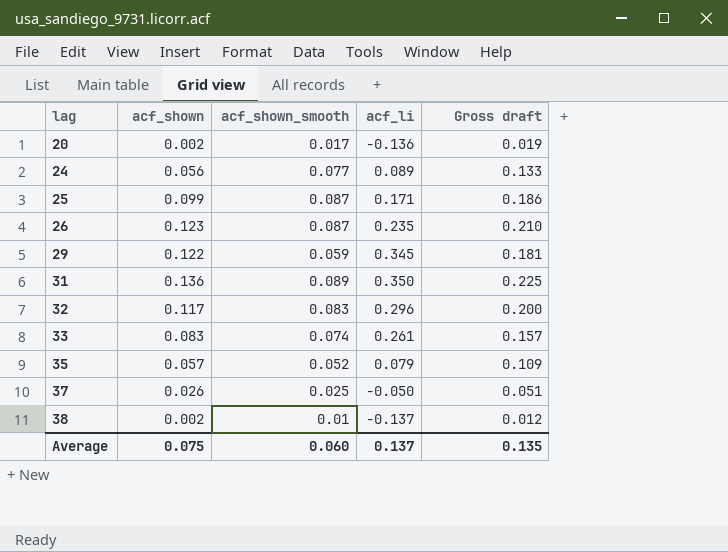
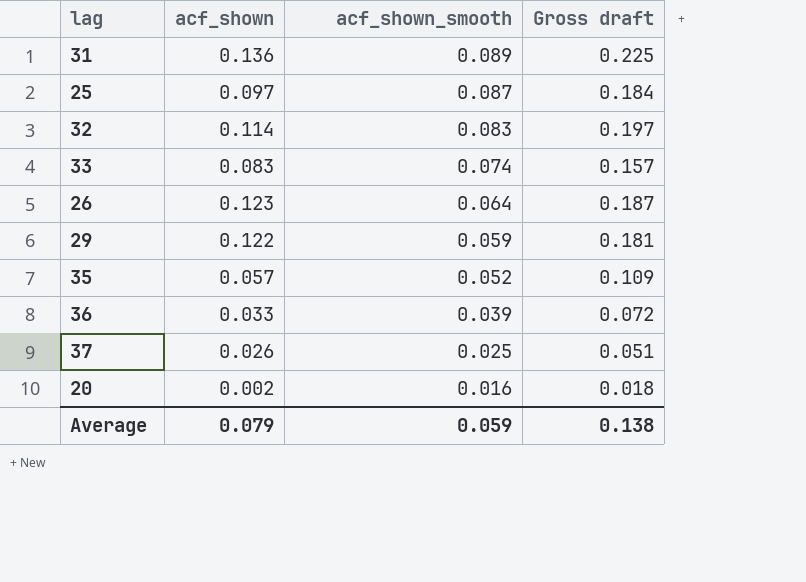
row order: lag ascending -> acf_shown_smooth descending
column acf_li | position: 4 -> none
row 24: 0.056 | 0.077 | 0.089 | 0.133 -> none
row 38: 0.002 | 0.01 | -0.137 | 0.012 -> none
25 | acf_shown: 0.099 -> 0.097
25 | Gross draft: 0.186 -> 0.184
32 | acf_shown: 0.117 -> 0.114
32 | Gross draft: 0.200 -> 0.197
26 | acf_shown_smooth: 0.087 -> 0.064
26 | Gross draft: 0.210 -> 0.187
row 36: none -> 0.033 | 0.039 | 0.072
20 | acf_shown_smooth: 0.017 -> 0.016
20 | Gross draft: 0.019 -> 0.018
Average | acf_shown: 0.075 -> 0.079
Average | acf_shown_smooth: 0.060 -> 0.059
Average | Gross draft: 0.135 -> 0.138

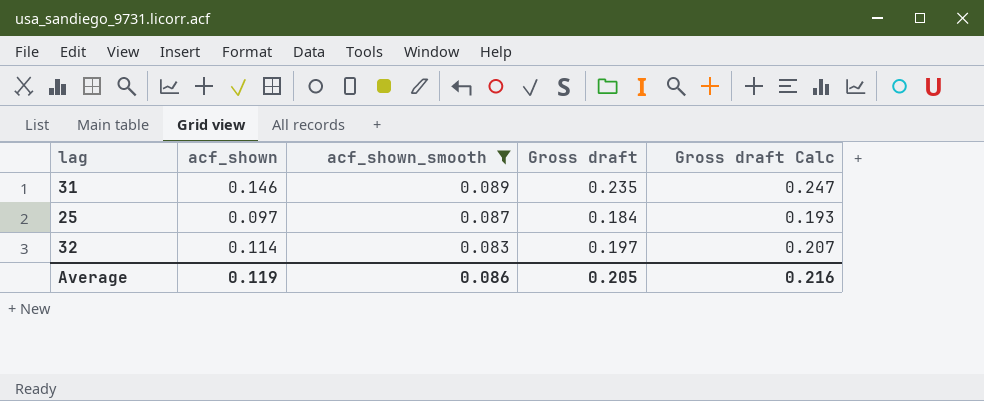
filter: none -> acf_shown_smooth >= 0.083
column Gross draft Calc | formula: none -> [Gross draft] * 1.05
31 | acf_shown: 0.136 -> 0.146
31 | Gross draft: 0.225 -> 0.235
Average | acf_shown: 0.079 -> 0.119
Average | acf_shown_smooth: 0.059 -> 0.086
Average | Gross draft: 0.138 -> 0.205

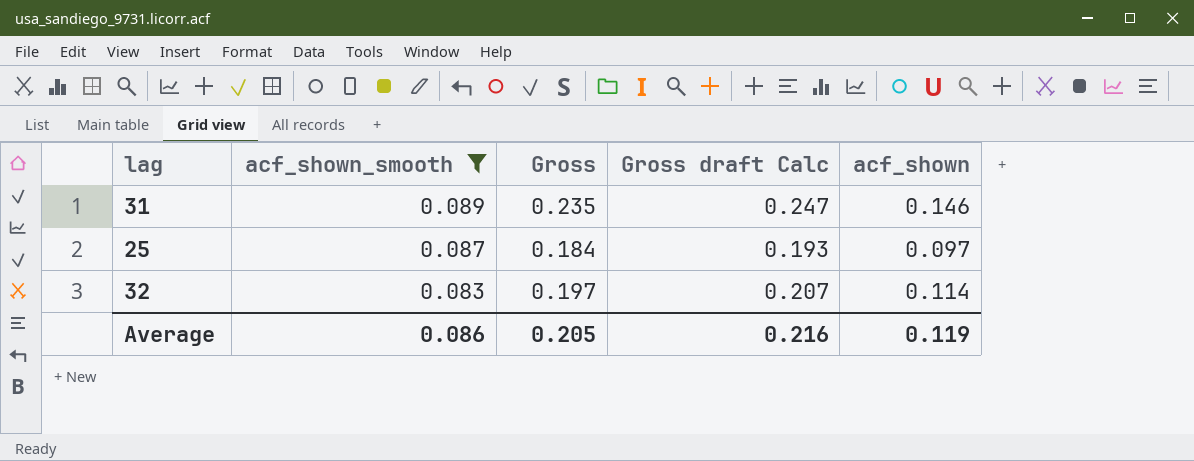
column name: Gross draft -> Gross
column acf_shown | position: 2 -> 5

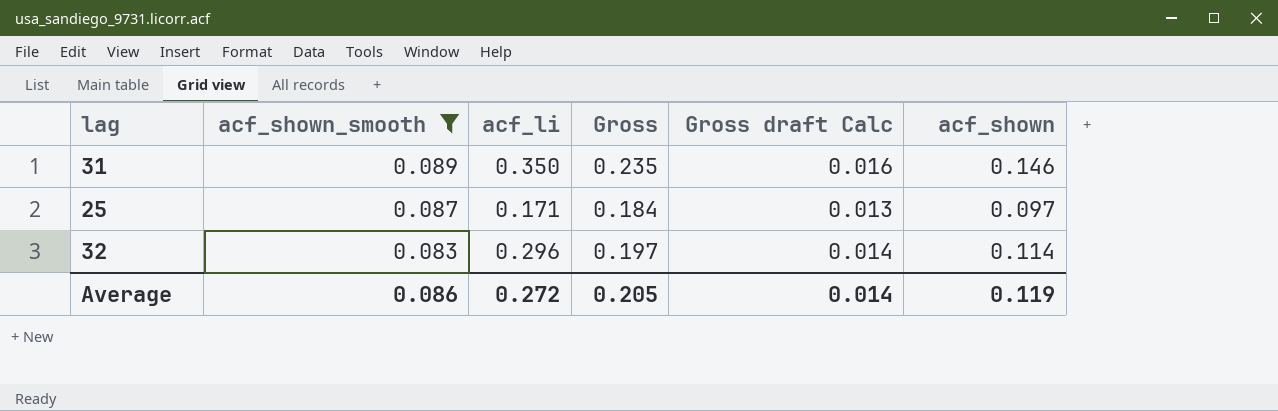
column acf_li | position: none -> 3
column Gross draft Calc | formula: [Gross] * 1.05 -> [Gross] * 0.07
Average | Gross draft Calc: 0.216 -> 0.014

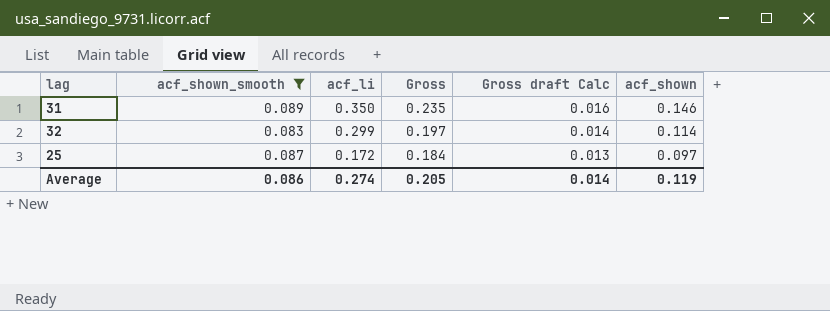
row order: acf_shown_smooth descending -> acf_li descending
32 | acf_li: 0.296 -> 0.299
25 | acf_li: 0.171 -> 0.172
Average | acf_li: 0.272 -> 0.274

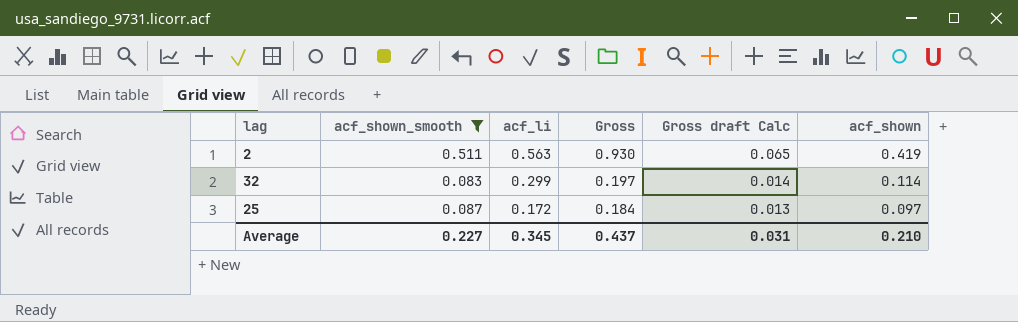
row 31: 0.089 | 0.350 | 0.235 | 0.016 | 0.146 -> none
row 2: none -> 0.511 | 0.563 | 0.930 | 0.065 | 0.419
Average | acf_shown_smooth: 0.086 -> 0.227
Average | acf_li: 0.274 -> 0.345
Average | Gross: 0.205 -> 0.437
Average | Gross draft Calc: 0.014 -> 0.031
Average | acf_shown: 0.119 -> 0.210

